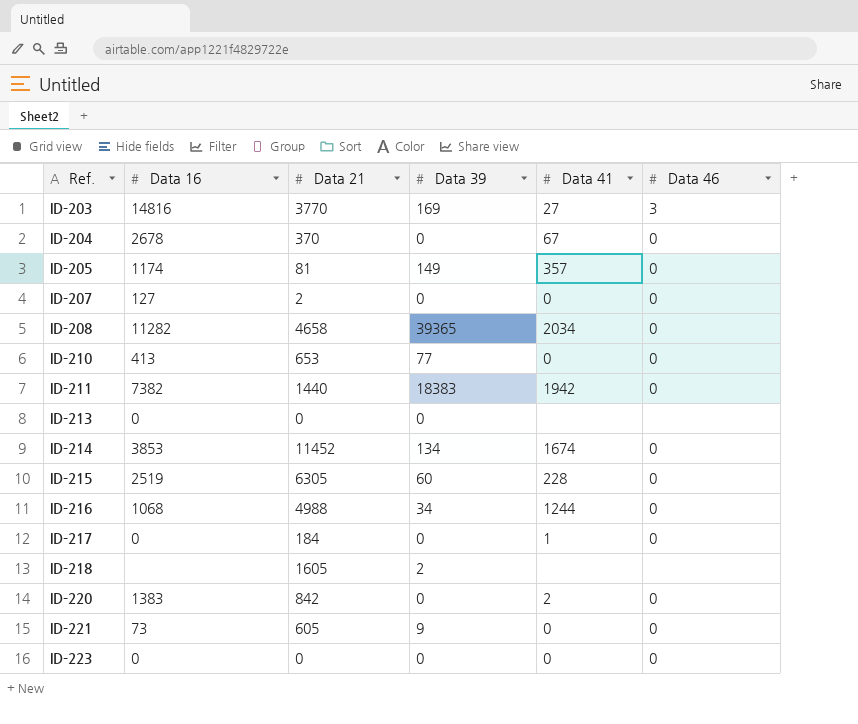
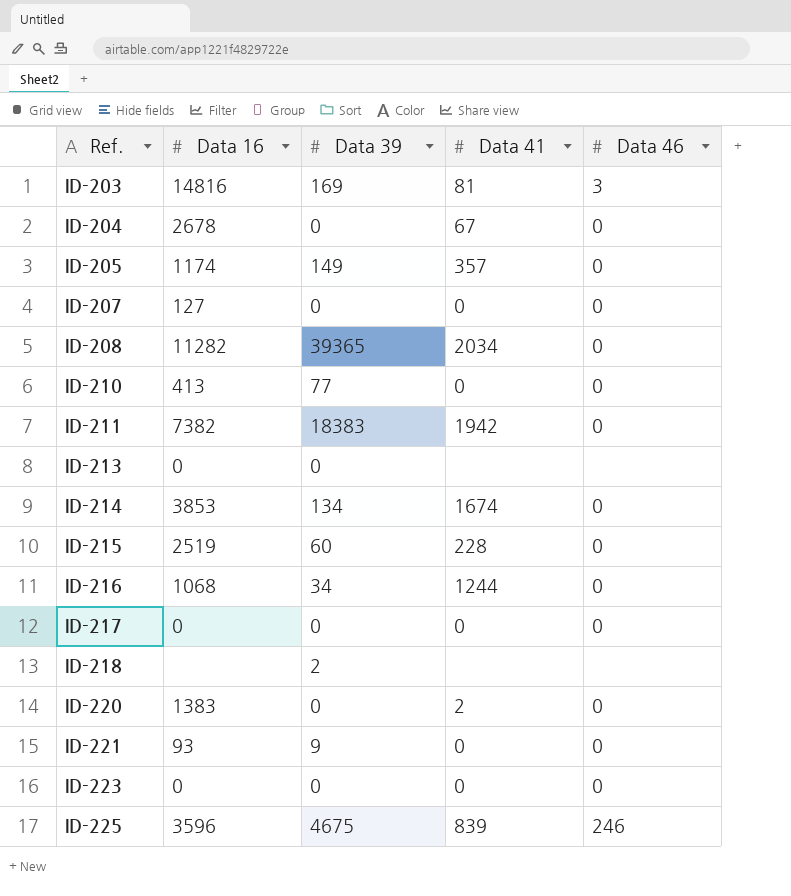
column Data 21 | position: 3 -> none
ID-203 | Data 41: 27 -> 81
ID-217 | Data 41: 1 -> 0
ID-221 | Data 16: 73 -> 93
row ID-225: none -> 3596 | 4675 | 839 | 246

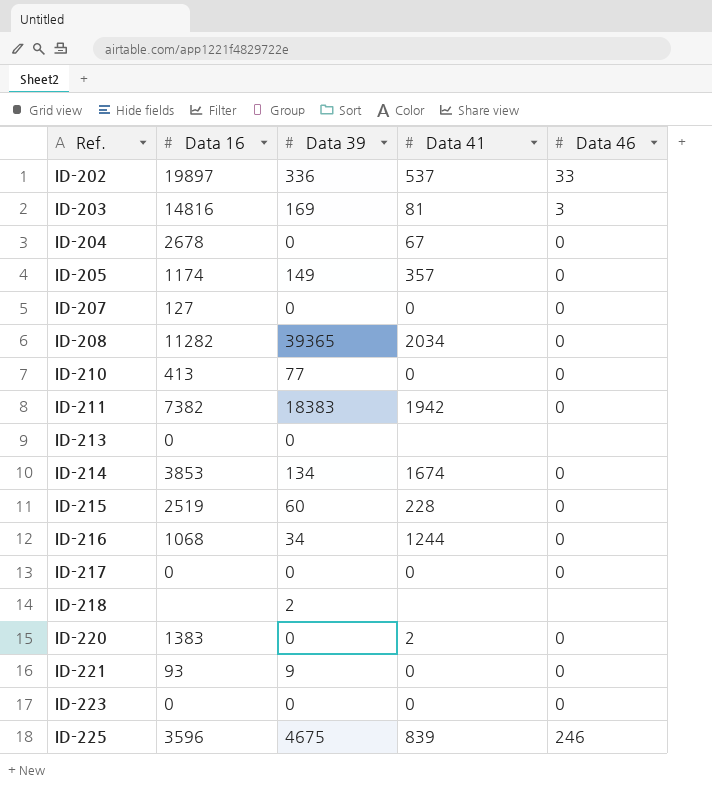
row ID-202: none -> 19897 | 336 | 537 | 33

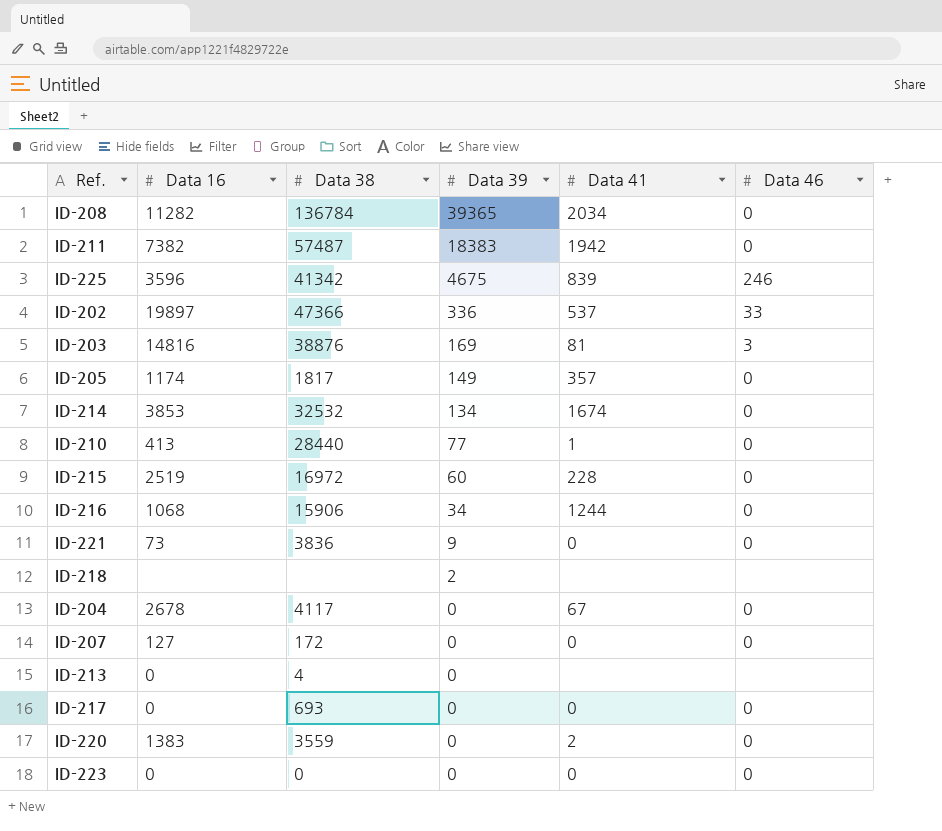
row order: Ref. ascending -> Data 39 descending
column Data 38 | position: none -> 3
ID-210 | Data 41: 0 -> 1
ID-221 | Data 16: 93 -> 73

